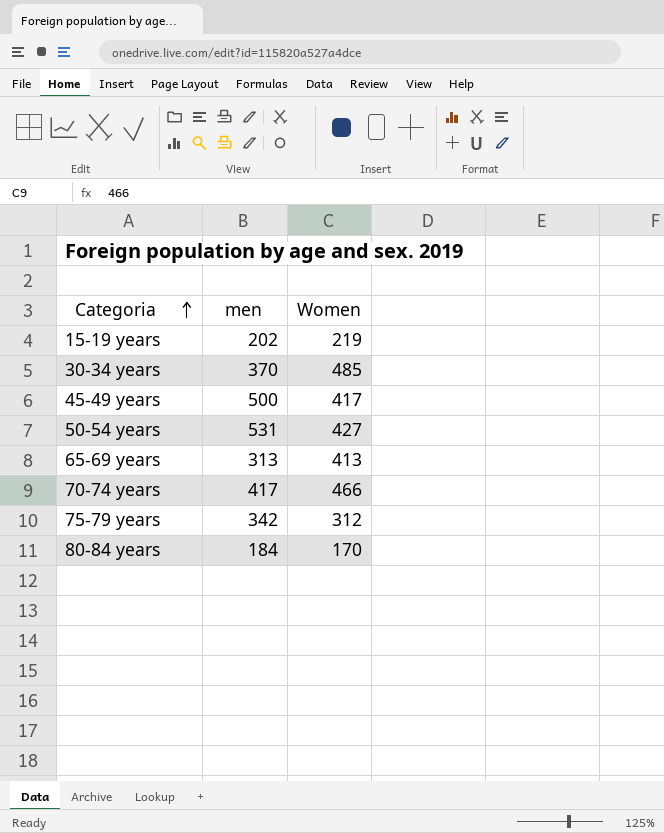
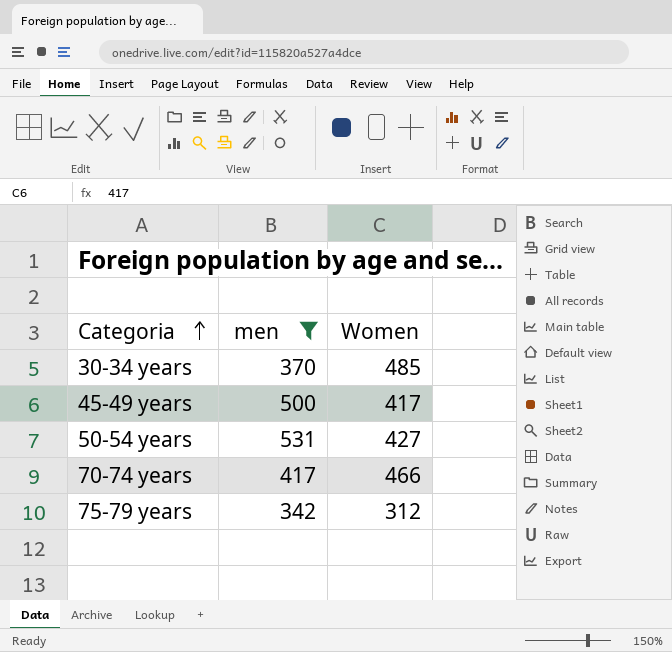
filter: none -> men >= 342

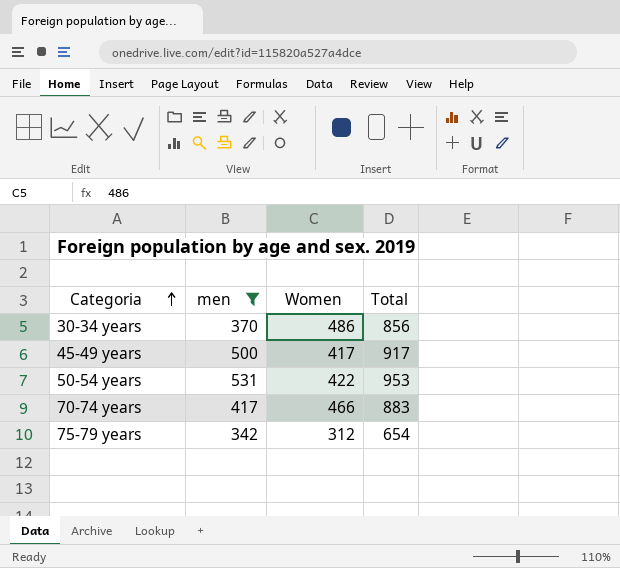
column Total | formula: none -> [men] + [Women]
30-34 years | Women: 485 -> 486
50-54 years | Women: 427 -> 422

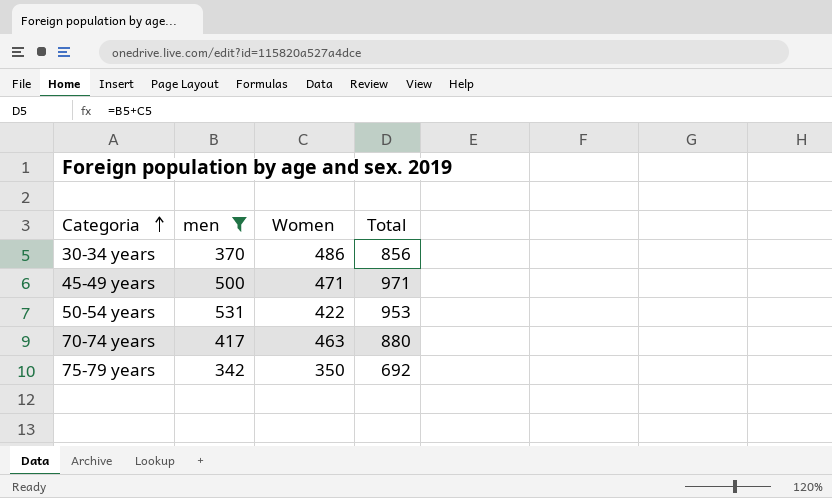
45-49 years | Women: 417 -> 471
45-49 years | Total: 917 -> 971
70-74 years | Women: 466 -> 463
70-74 years | Total: 883 -> 880
75-79 years | Women: 312 -> 350
75-79 years | Total: 654 -> 692

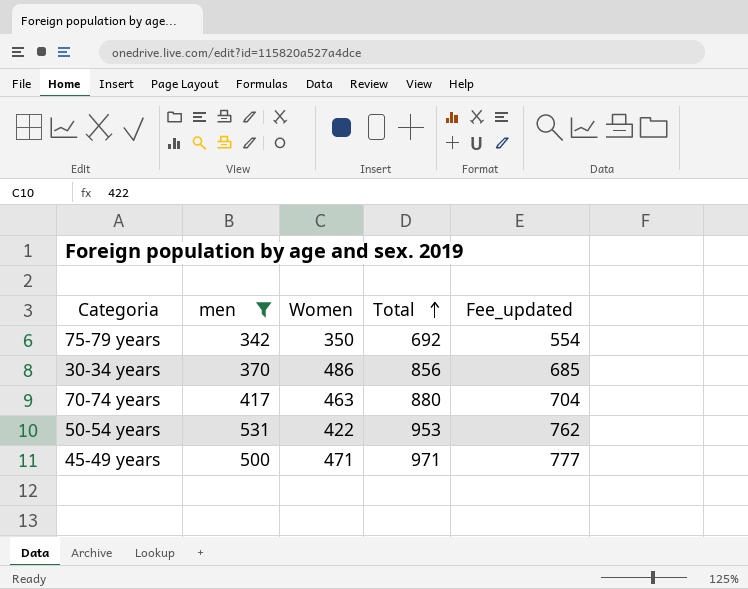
row order: Categoria ascending -> Total ascending
column Fee_updated | formula: none -> [Total] * 0.8

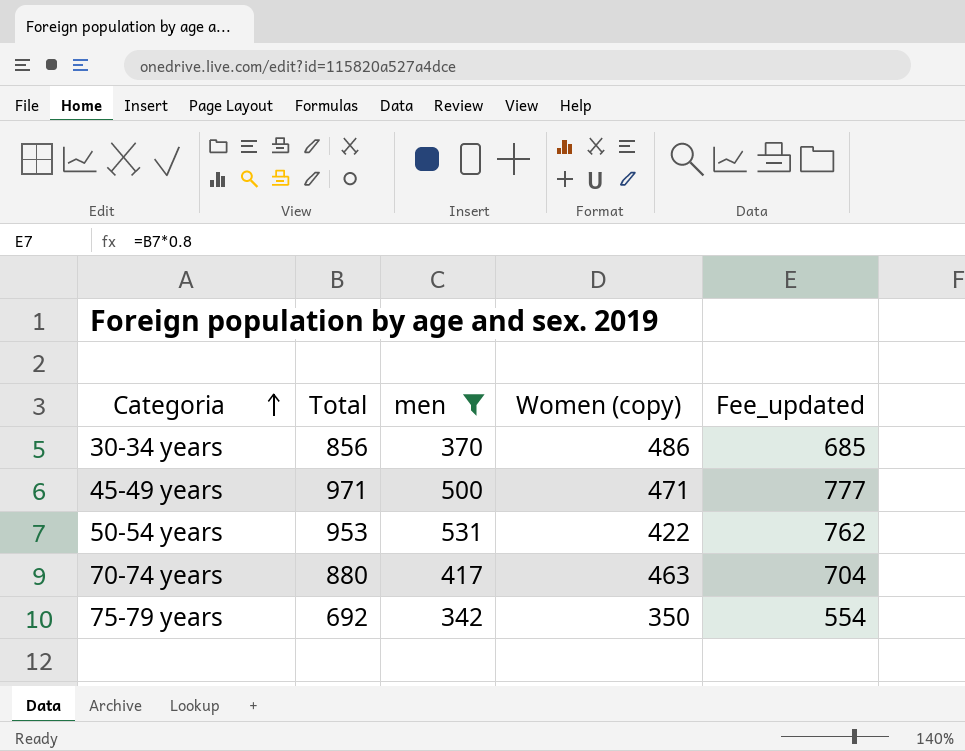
row order: Total ascending -> Categoria ascending
column Total | position: 4 -> 2
column name: Women -> Women (copy)

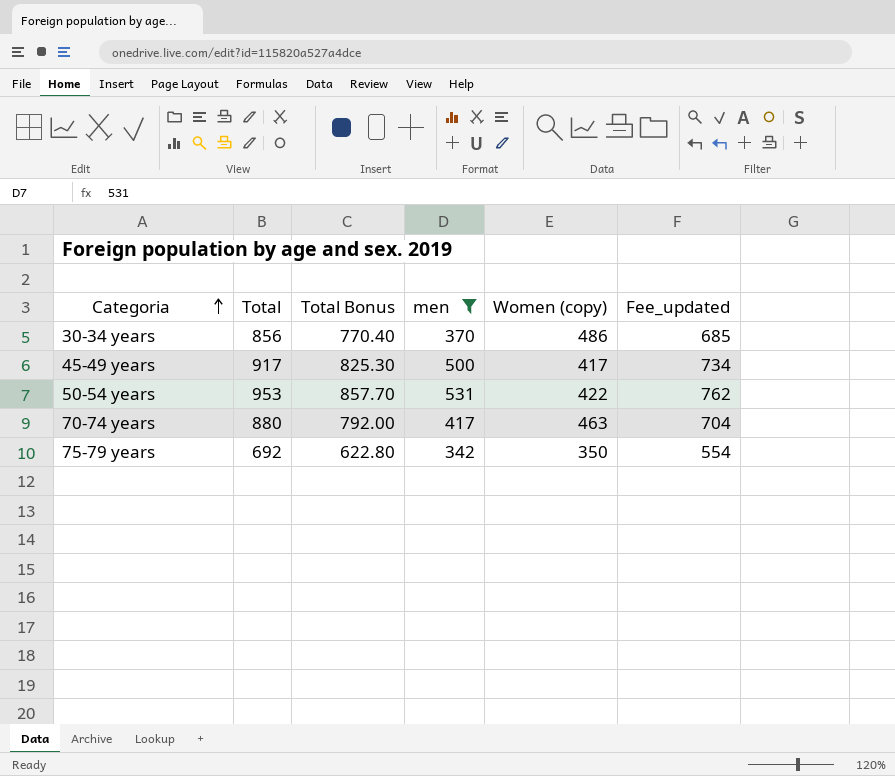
column Total Bonus | formula: none -> [Total] * 0.9
45-49 years | Total: 971 -> 917
45-49 years | Women (copy): 471 -> 417
45-49 years | Fee_updated: 777 -> 734

